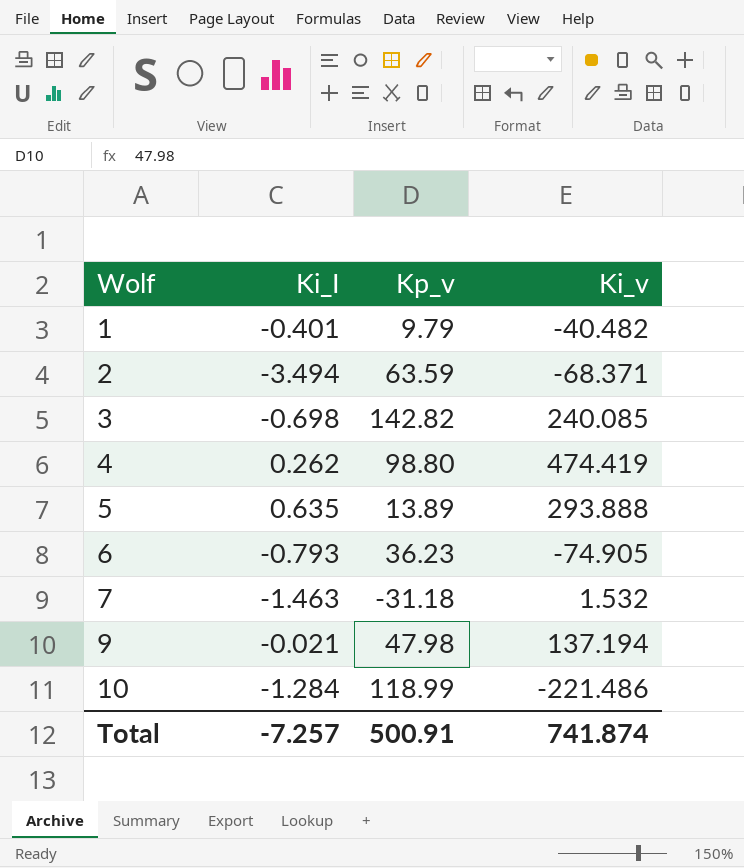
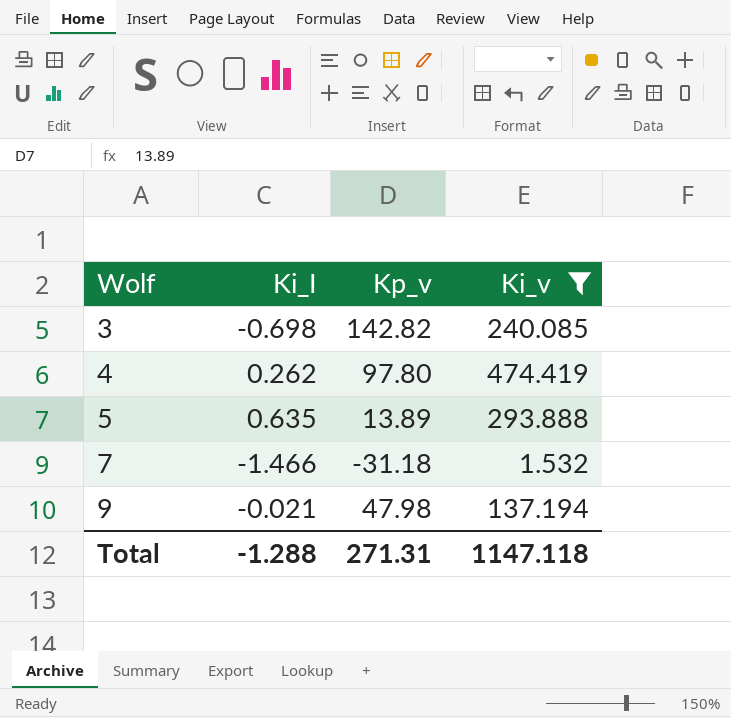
filter: none -> Ki_v >= 1.532
4 | Kp_v: 98.80 -> 97.80
7 | Ki_I: -1.463 -> -1.466
Total | Ki_I: -7.257 -> -1.288
Total | Kp_v: 500.91 -> 271.31
Total | Ki_v: 741.874 -> 1147.118

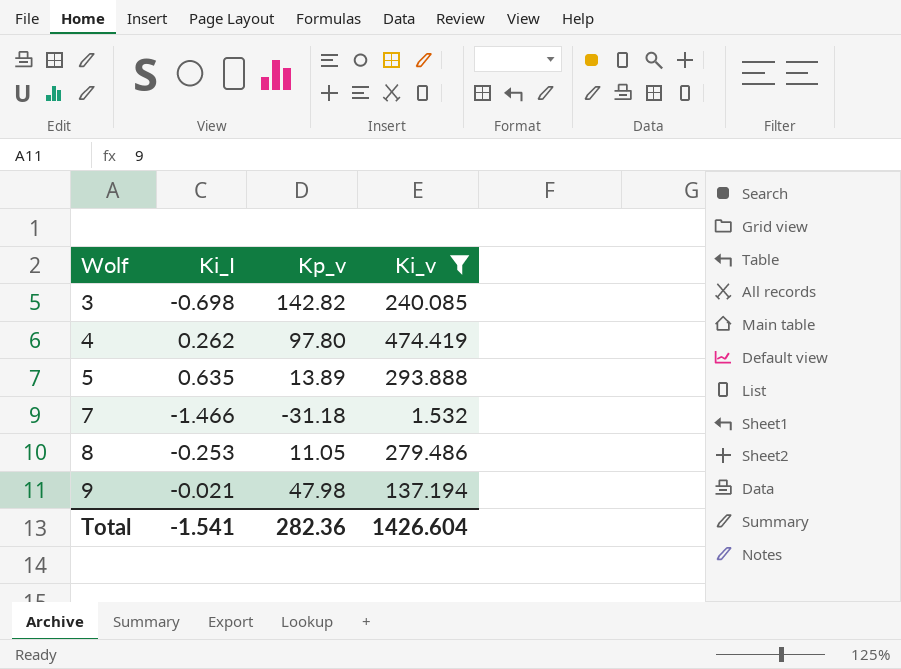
row 8: none -> -0.253 | 11.05 | 279.486
Total | Ki_I: -1.288 -> -1.541
Total | Kp_v: 271.31 -> 282.36
Total | Ki_v: 1147.118 -> 1426.604

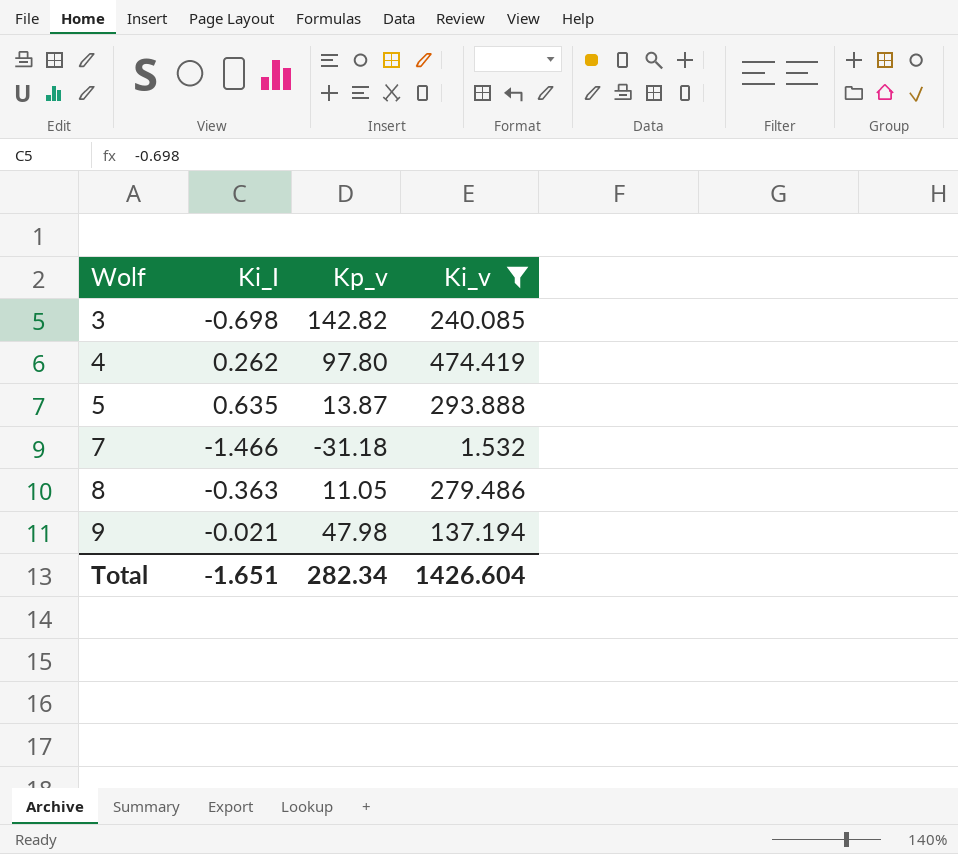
5 | Kp_v: 13.89 -> 13.87
8 | Ki_I: -0.253 -> -0.363
Total | Ki_I: -1.541 -> -1.651
Total | Kp_v: 282.36 -> 282.34

